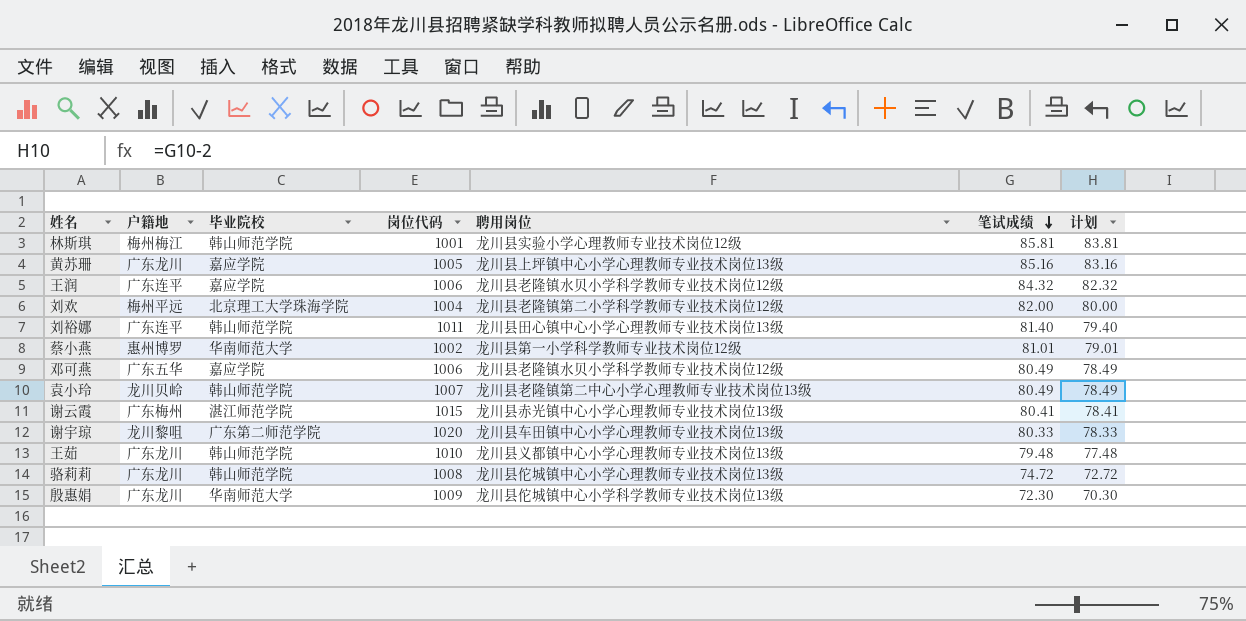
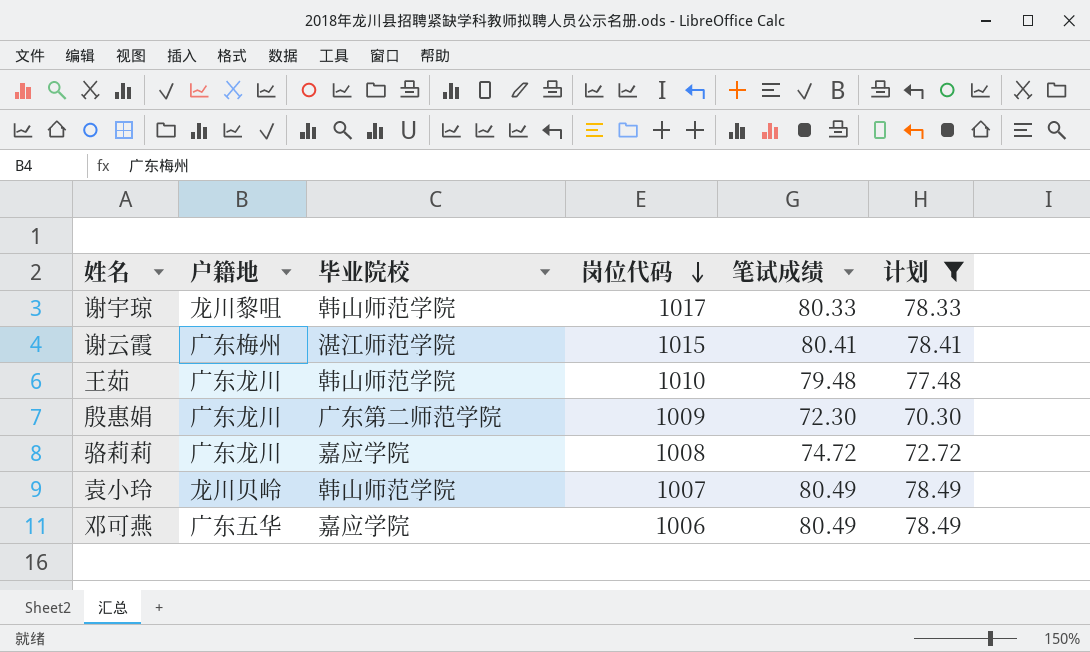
filter: none -> 计划 <= 78.49
row order: 笔试成绩 descending -> 岗位代码 descending
column 聘用岗位 | position: 5 -> none
谢宇琼 | 毕业院校: 广东第二师范学院 -> 韩山师范学院
谢宇琼 | 岗位代码: 1020 -> 1017
殷惠娟 | 毕业院校: 华南师范大学 -> 广东第二师范学院
骆莉莉 | 毕业院校: 韩山师范学院 -> 嘉应学院

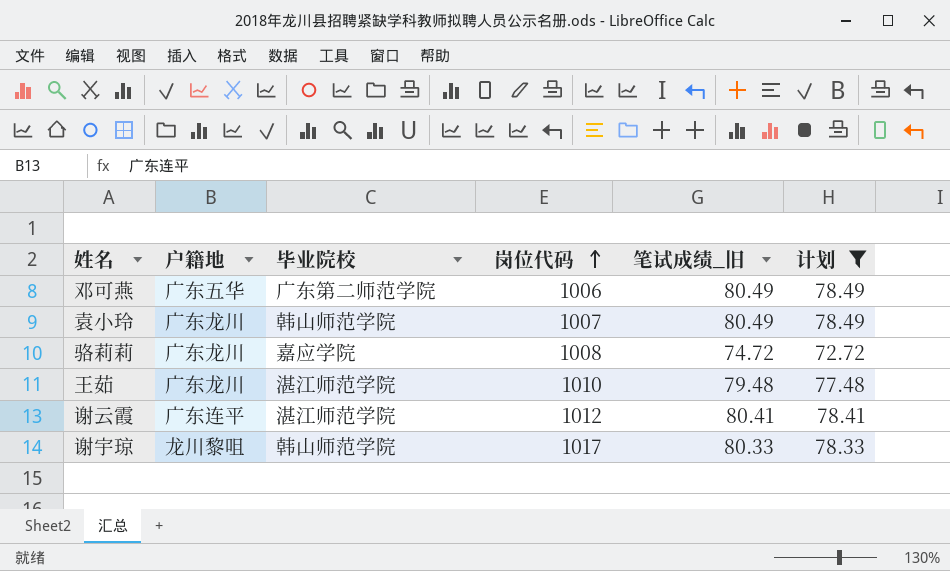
row order: 岗位代码 descending -> 岗位代码 ascending
column name: 笔试成绩 -> 笔试成绩_旧
row 殷惠娟: 广东龙川 | 广东第二师范学院 | 1009 | 72.30 | 70.30 -> none
邓可燕 | 毕业院校: 嘉应学院 -> 广东第二师范学院
袁小玲 | 户籍地: 龙川贝岭 -> 广东龙川
王茹 | 毕业院校: 韩山师范学院 -> 湛江师范学院
谢云霞 | 户籍地: 广东梅州 -> 广东连平
谢云霞 | 岗位代码: 1015 -> 1012

